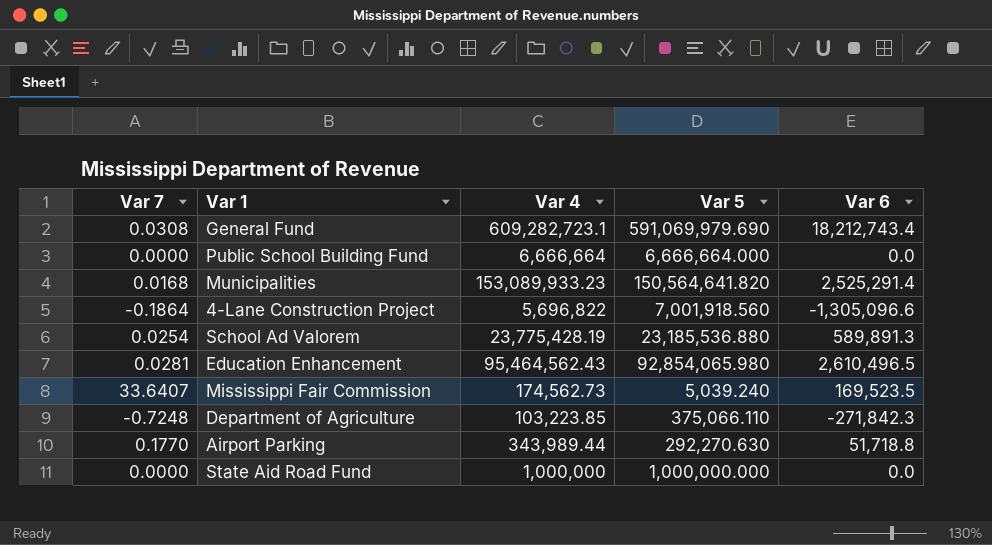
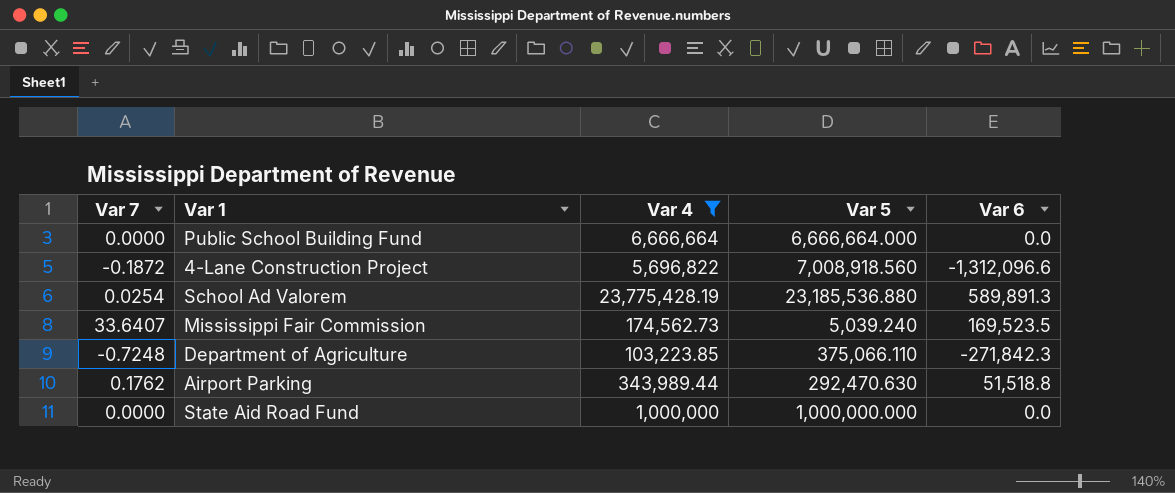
filter: none -> Var 4 <= 23,775,428.19
4-Lane Construction Project | Var 7: -0.1864 -> -0.1872
4-Lane Construction Project | Var 5: 7,001,918.560 -> 7,008,918.560
4-Lane Construction Project | Var 6: -1,305,096.6 -> -1,312,096.6
Airport Parking | Var 7: 0.1770 -> 0.1762
Airport Parking | Var 5: 292,270.630 -> 292,470.630
Airport Parking | Var 6: 51,718.8 -> 51,518.8

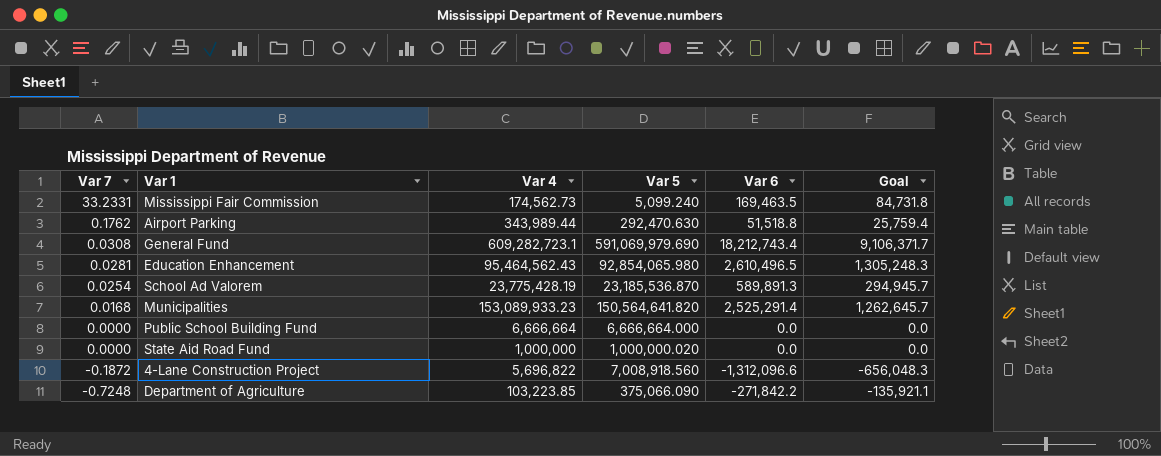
filter: Var 4 <= 23,775,428.19 -> none
row order: none -> Var 7 descending
column Goal | formula: none -> [Var 6] * 0.5
Mississippi Fair Commission | Var 7: 33.6407 -> 33.2331
Mississippi Fair Commission | Var 5: 5,039.240 -> 5,099.240
Mississippi Fair Commission | Var 6: 169,523.5 -> 169,463.5
School Ad Valorem | Var 5: 23,185,536.880 -> 23,185,536.870
State Aid Road Fund | Var 5: 1,000,000.000 -> 1,000,000.020
Department of Agriculture | Var 5: 375,066.110 -> 375,066.090
Department of Agriculture | Var 6: -271,842.3 -> -271,842.2

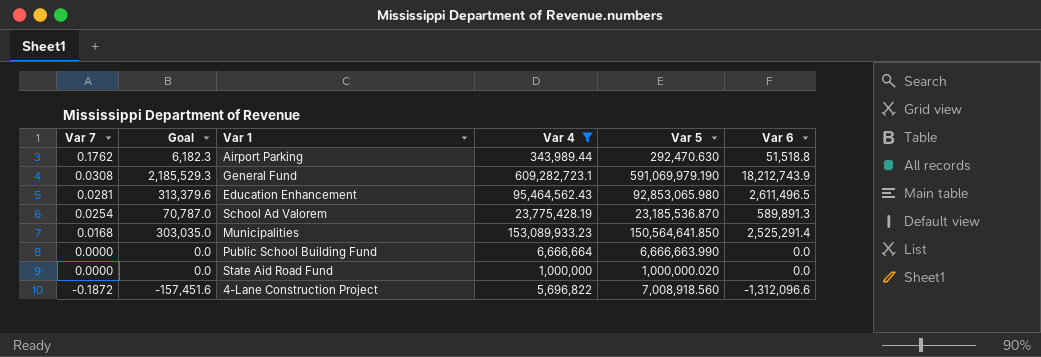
filter: none -> Var 4 >= 343,989.44
column Goal | formula: [Var 6] * 0.5 -> [Var 6] * 0.12
column Goal | position: 6 -> 2
General Fund | Var 5: 591,069,979.690 -> 591,069,979.190
General Fund | Var 6: 18,212,743.4 -> 18,212,743.9
Education Enhancement | Var 5: 92,854,065.980 -> 92,853,065.980
Education Enhancement | Var 6: 2,610,496.5 -> 2,611,496.5
Municipalities | Var 5: 150,564,641.820 -> 150,564,641.850
Public School Building Fund | Var 5: 6,666,664.000 -> 6,666,663.990

